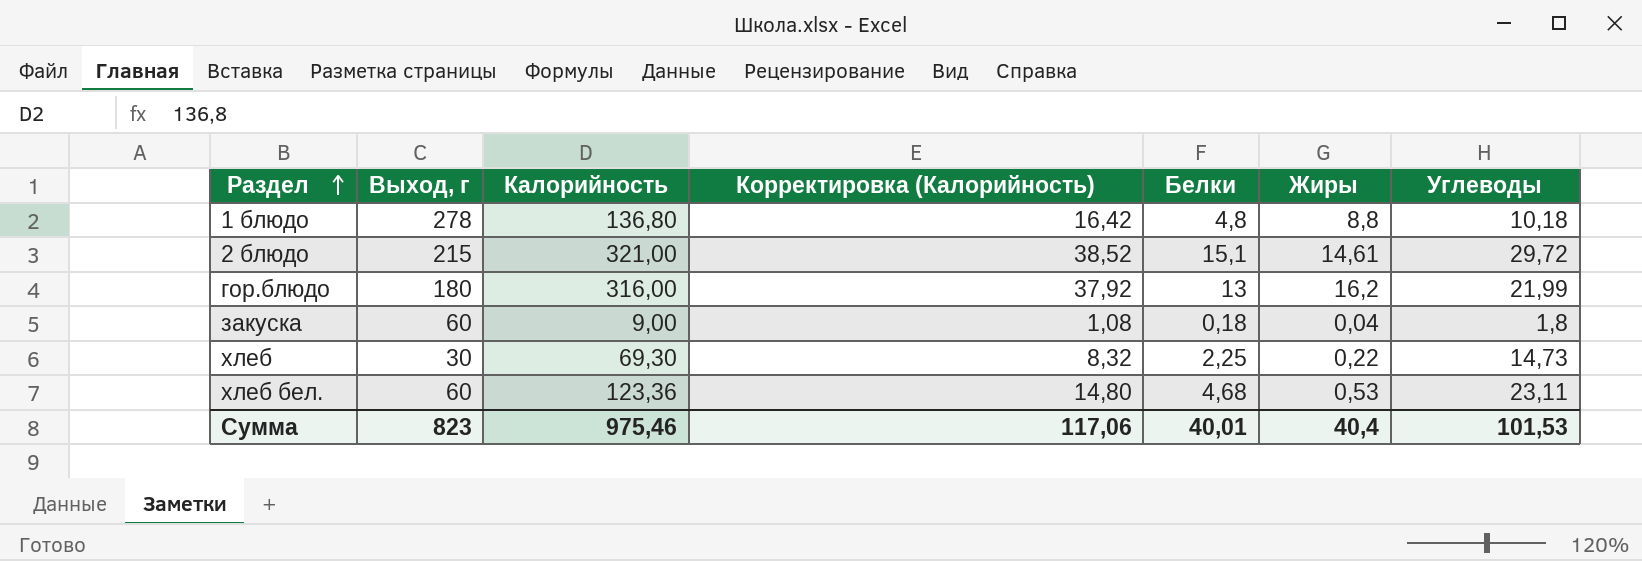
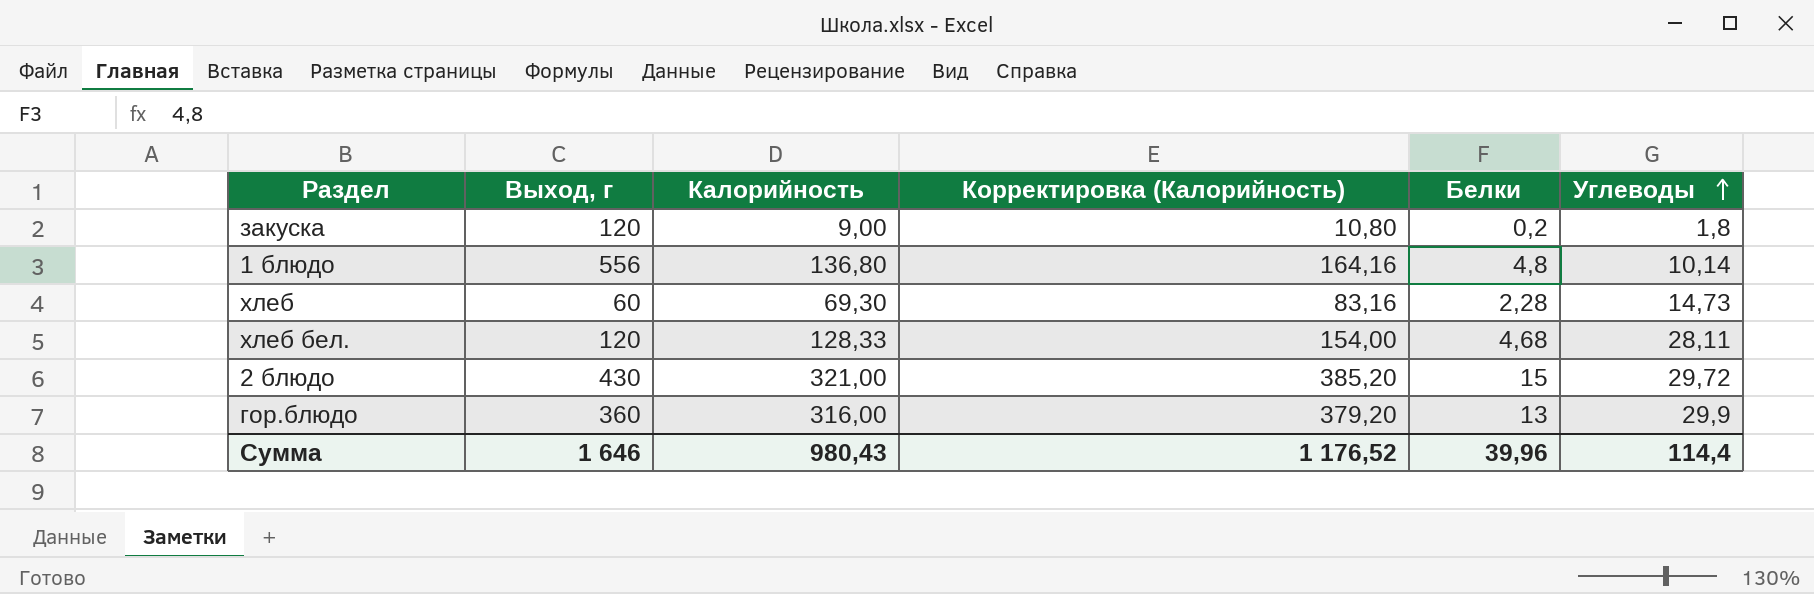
row order: Раздел ascending -> Углеводы ascending
column Жиры | position: 6 -> none
column Корректировка (Калорийность) | formula: [Калорийность] * 0,12 -> [Калорийность] * 1,2
закуска | Выход, г: 60 -> 120
закуска | Белки: 0,18 -> 0,2
1 блюдо | Выход, г: 278 -> 556
1 блюдо | Углеводы: 10,18 -> 10,14
хлеб | Выход, г: 30 -> 60
хлеб | Белки: 2,25 -> 2,28
хлеб бел. | Выход, г: 60 -> 120
хлеб бел. | Калорийность: 123,36 -> 128,33
хлеб бел. | Углеводы: 23,11 -> 28,11
2 блюдо | Выход, г: 215 -> 430
2 блюдо | Белки: 15,1 -> 15
гор.блюдо | Выход, г: 180 -> 360
гор.блюдо | Углеводы: 21,99 -> 29,9
Сумма | Выход, г: 823 -> 1 646
Сумма | Калорийность: 975,46 -> 980,43
Сумма | Корректировка (Калорийность): 117,06 -> 1 176,52
Сумма | Белки: 40,01 -> 39,96
Сумма | Углеводы: 101,53 -> 114,4

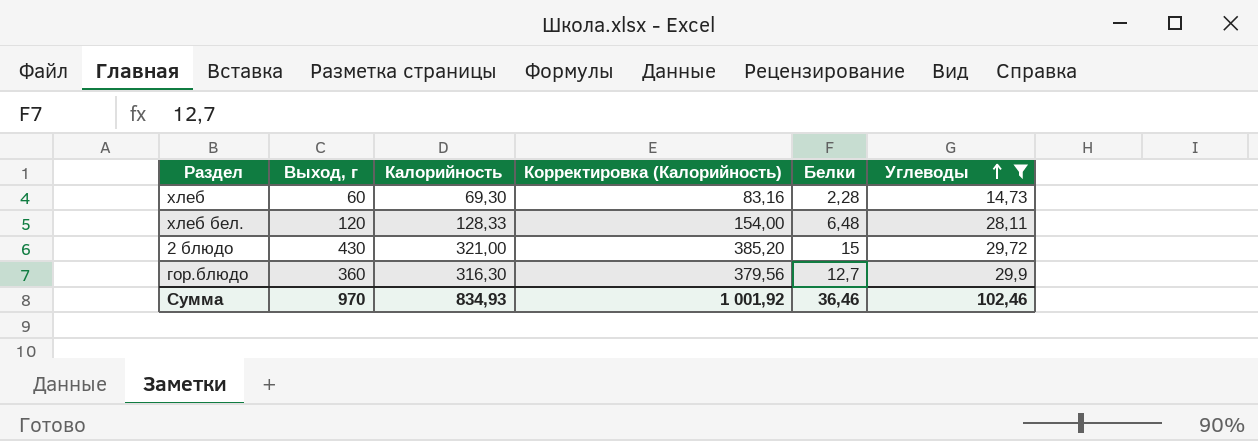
filter: none -> Углеводы >= 14,73
хлеб бел. | Белки: 4,68 -> 6,48
гор.блюдо | Калорийность: 316,00 -> 316,30
гор.блюдо | Корректировка (Калорийность): 379,20 -> 379,56
гор.блюдо | Белки: 13 -> 12,7
Сумма | Выход, г: 1 646 -> 970
Сумма | Калорийность: 980,43 -> 834,93
Сумма | Корректировка (Калорийность): 1 176,52 -> 1 001,92
Сумма | Белки: 39,96 -> 36,46
Сумма | Углеводы: 114,4 -> 102,46

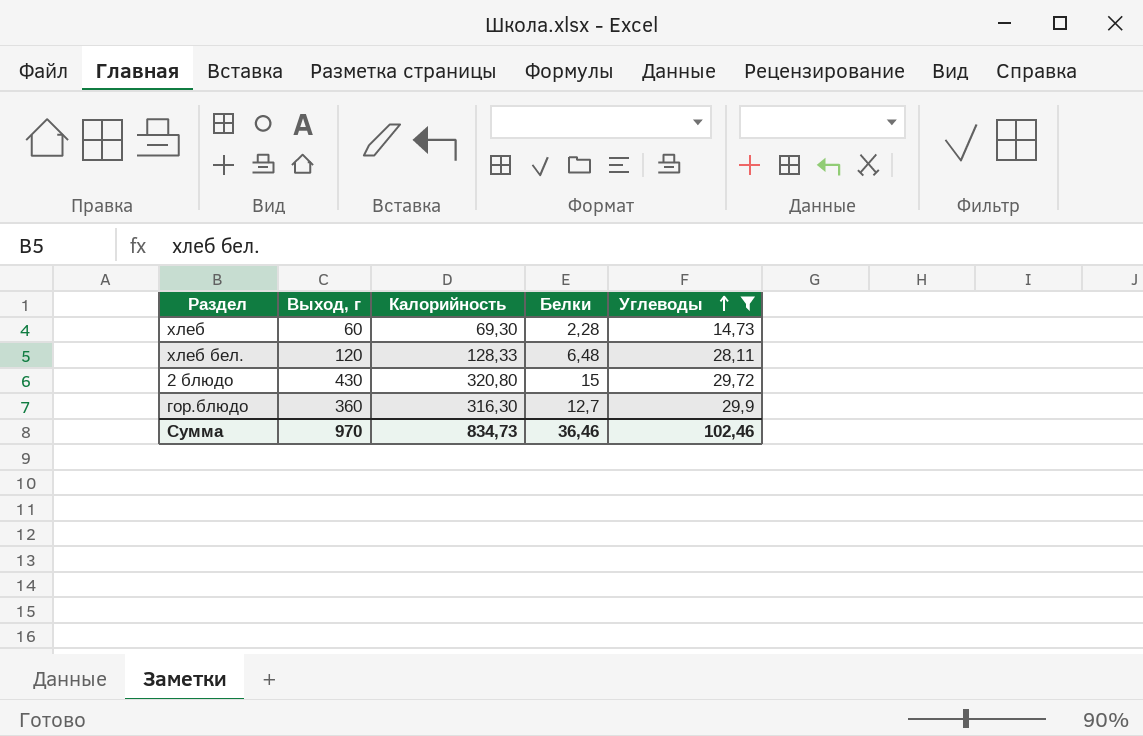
column Корректировка (Калорийность) | formula: [Калорийность] * 1,2 -> none
2 блюдо | Калорийность: 321,00 -> 320,80
Сумма | Калорийность: 834,93 -> 834,73

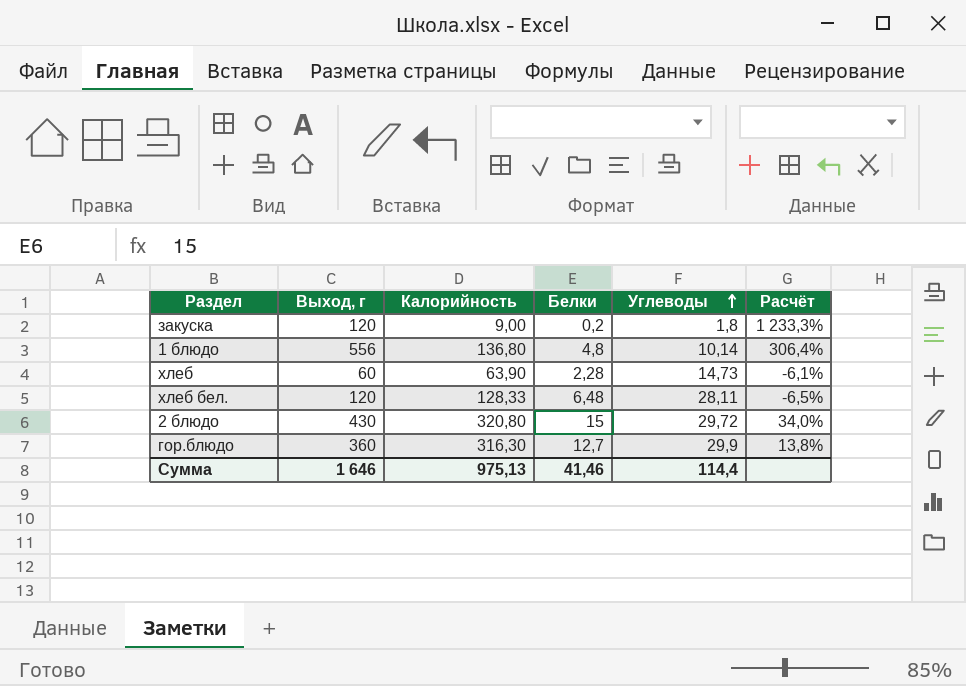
filter: Углеводы >= 14,73 -> none
column Расчёт | formula: none -> ([Выход, г] - [Калорийность]) / [Калорийность]
хлеб | Калорийность: 69,30 -> 63,90
Сумма | Выход, г: 970 -> 1 646
Сумма | Калорийность: 834,73 -> 975,13
Сумма | Белки: 36,46 -> 41,46
Сумма | Углеводы: 102,46 -> 114,4

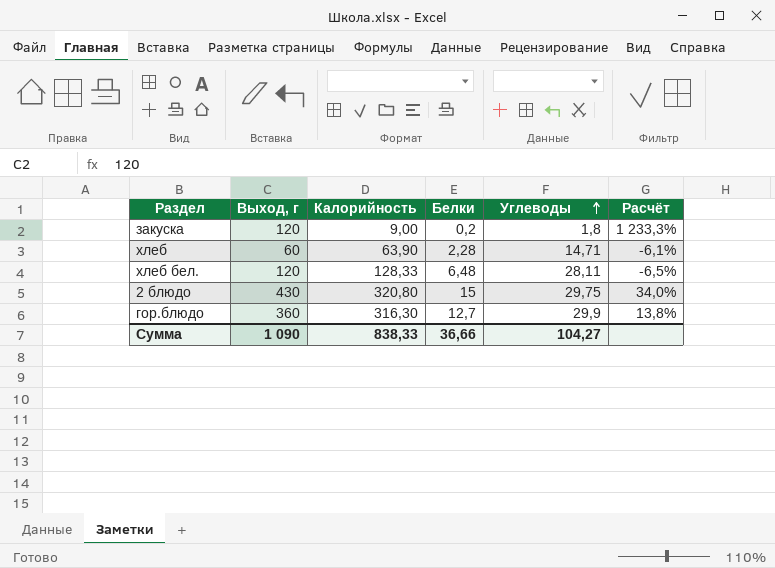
row 1 блюдо: 556 | 136,80 | 4,8 | 10,14 | 306,4% -> none
хлеб | Углеводы: 14,73 -> 14,71
2 блюдо | Углеводы: 29,72 -> 29,75
Сумма | Выход, г: 1 646 -> 1 090
Сумма | Калорийность: 975,13 -> 838,33
Сумма | Белки: 41,46 -> 36,66
Сумма | Углеводы: 114,4 -> 104,27

